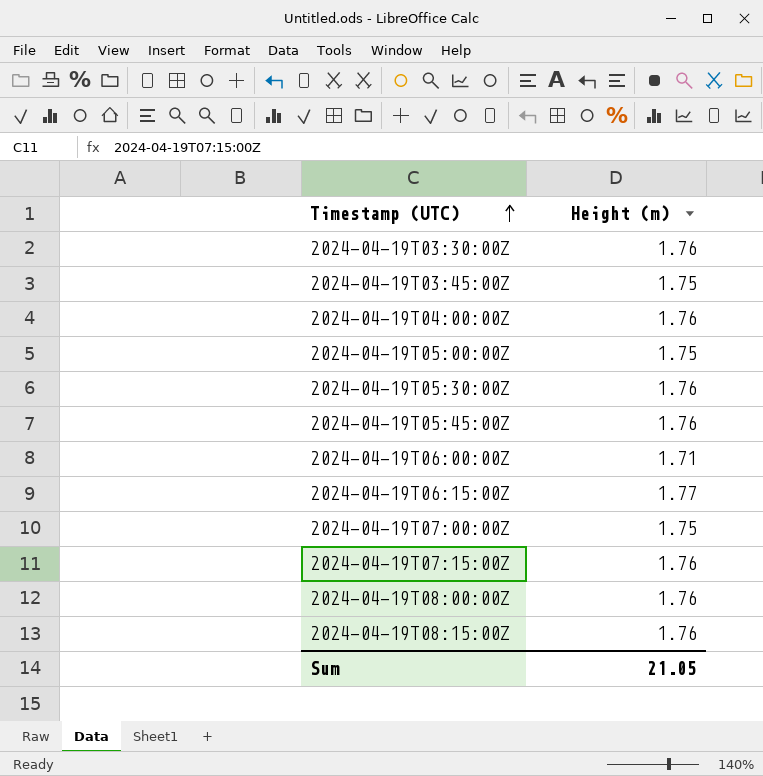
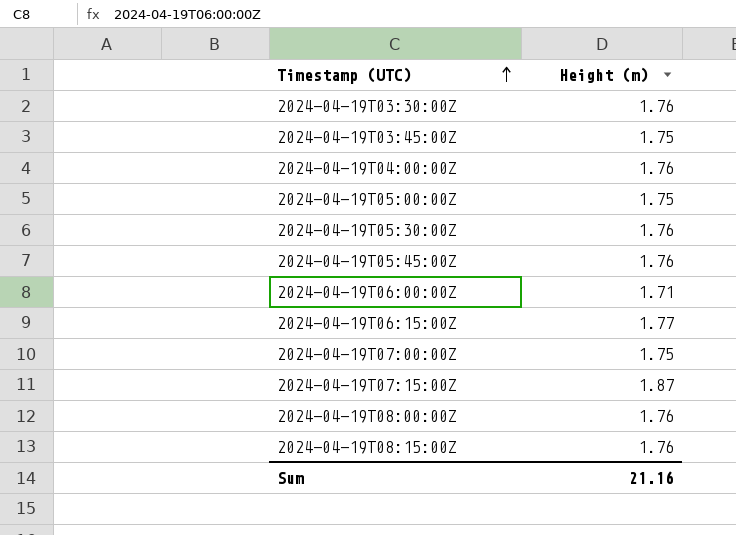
2024-04-19T07:15:00Z | Height (m): 1.76 -> 1.87
Sum | Height (m): 21.05 -> 21.16

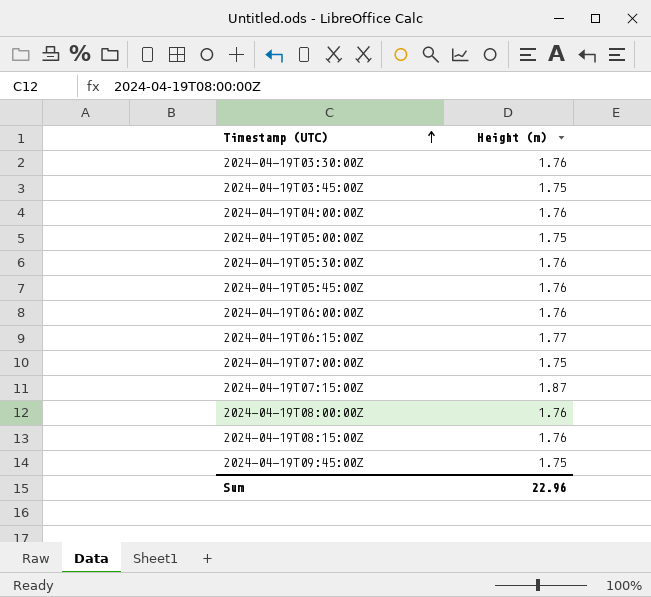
2024-04-19T06:00:00Z | Height (m): 1.71 -> 1.76
row 2024-04-19T09:45:00Z: none -> 1.75
Sum | Height (m): 21.16 -> 22.96

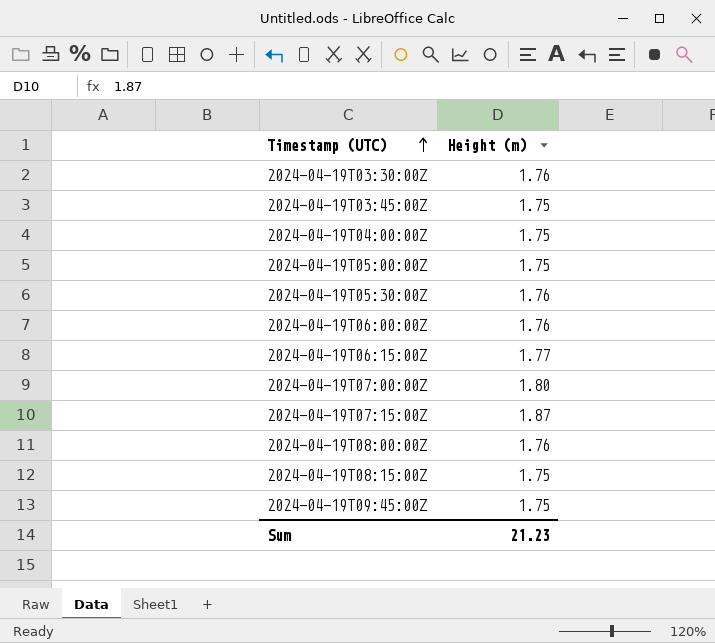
row 2024-04-19T05:45:00Z: 1.76 -> none
2024-04-19T04:00:00Z | Height (m): 1.76 -> 1.75
2024-04-19T07:00:00Z | Height (m): 1.75 -> 1.80
2024-04-19T08:15:00Z | Height (m): 1.76 -> 1.75
Sum | Height (m): 22.96 -> 21.23

